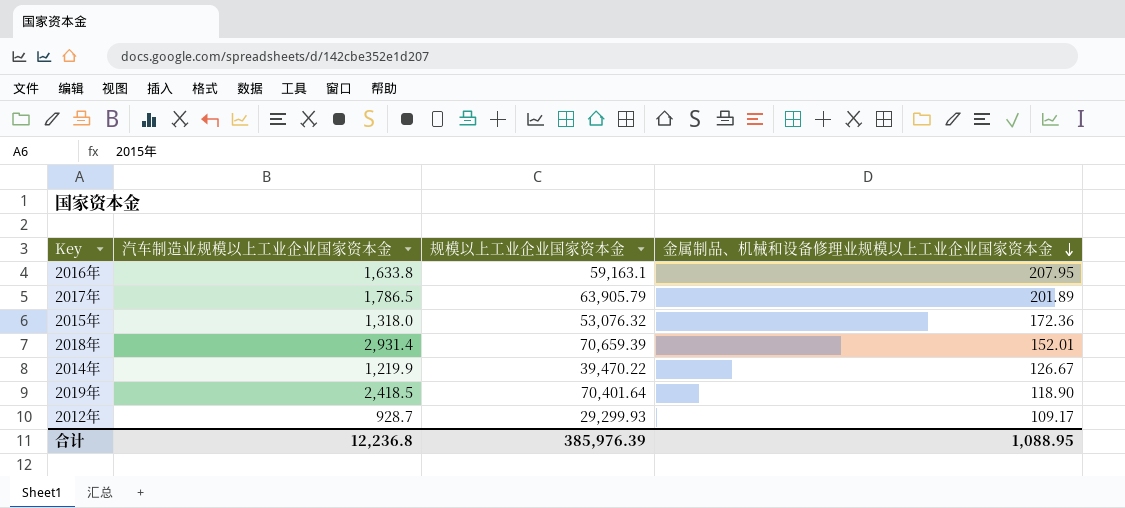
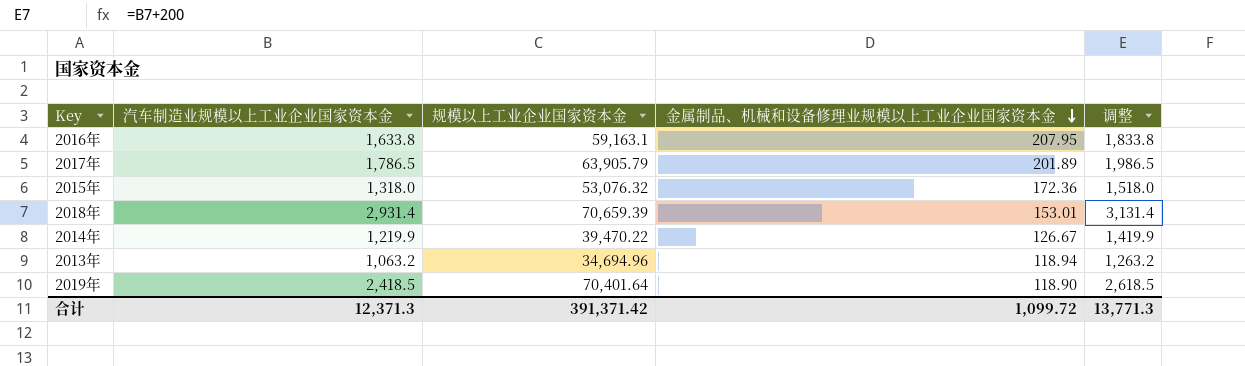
column 调整 | formula: none -> [汽车制造业规模以上工业企业国家资本金] + 200
row 2012年: 928.7 | 29,299.93 | 109.17 -> none
2018年 | 金属制品、机械和设备修理业规模以上工业企业国家资本金: 152.01 -> 153.01
row 2013年: none -> 1,063.2 | 34,694.96 | 118.94 | 1,263.2
合计 | 汽车制造业规模以上工业企业国家资本金: 12,236.8 -> 12,371.3
合计 | 规模以上工业企业国家资本金: 385,976.39 -> 391,371.42
合计 | 金属制品、机械和设备修理业规模以上工业企业国家资本金: 1,088.95 -> 1,099.72

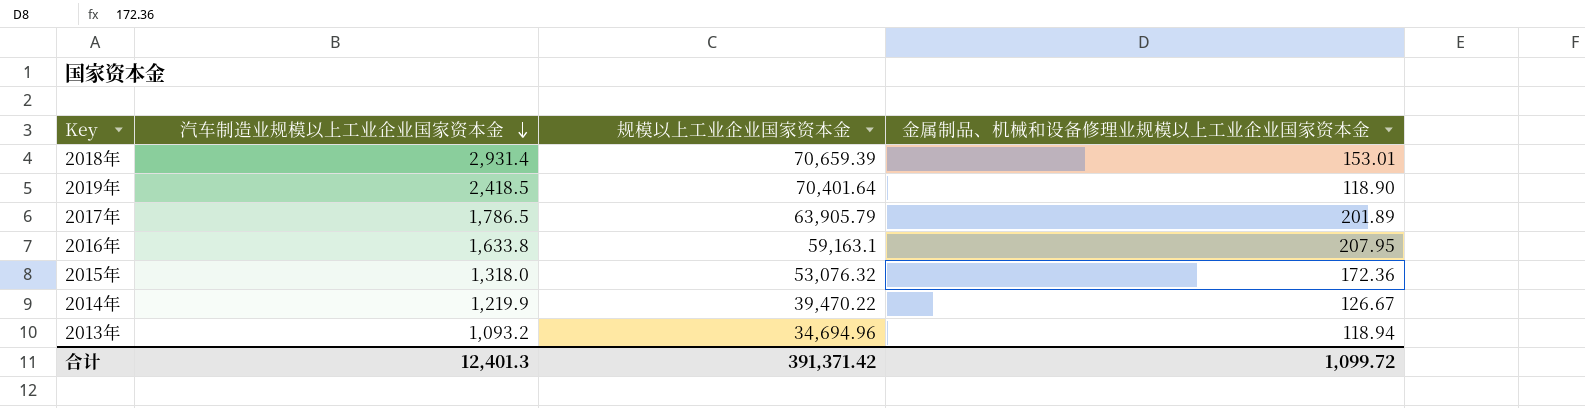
row order: 金属制品、机械和设备修理业规模以上工业企业国家资本金 descending -> 汽车制造业规模以上工业企业国家资本金 descending
column 调整 | formula: [汽车制造业规模以上工业企业国家资本金] + 200 -> none
2013年 | 汽车制造业规模以上工业企业国家资本金: 1,063.2 -> 1,093.2
合计 | 汽车制造业规模以上工业企业国家资本金: 12,371.3 -> 12,401.3

